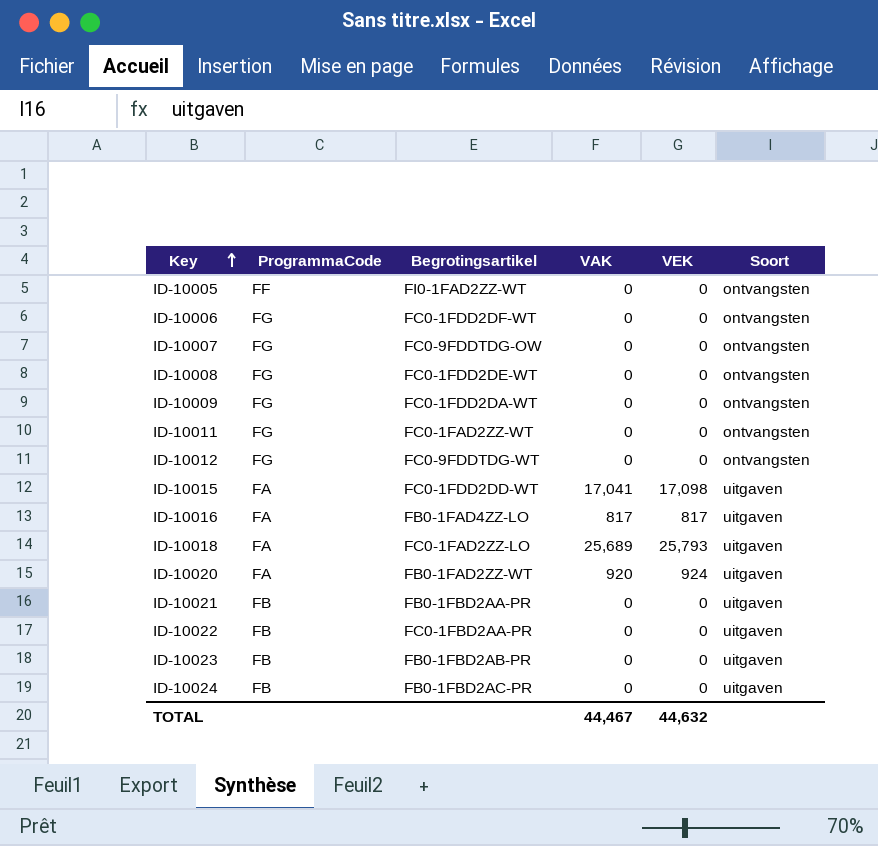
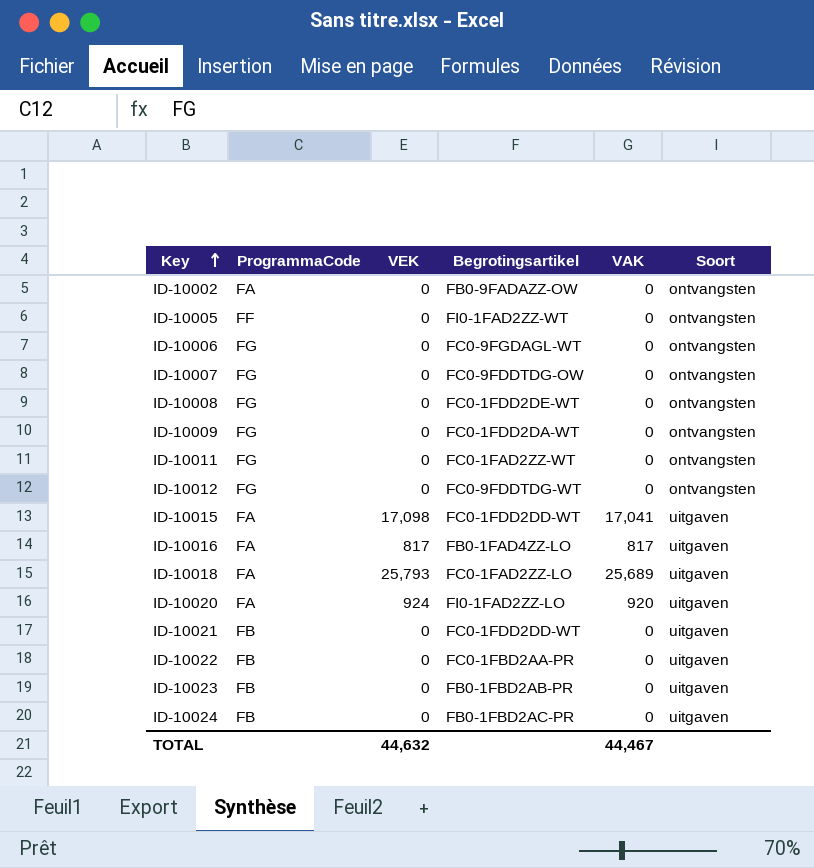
column VEK | position: 5 -> 3
row ID-10002: none -> FA | 0 | FB0-9FADAZZ-OW | 0 | ontvangsten
ID-10006 | Begrotingsartikel: FC0-1FDD2DF-WT -> FC0-9FGDAGL-WT
ID-10020 | Begrotingsartikel: FB0-1FAD2ZZ-WT -> FI0-1FAD2ZZ-LO
ID-10021 | Begrotingsartikel: FB0-1FBD2AA-PR -> FC0-1FDD2DD-WT

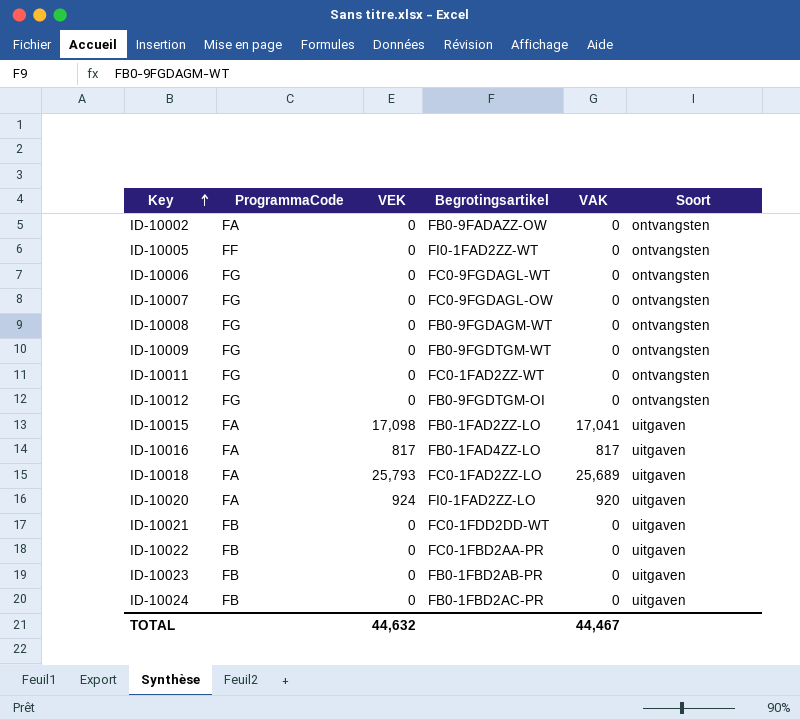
ID-10007 | Begrotingsartikel: FC0-9FDDTDG-OW -> FC0-9FGDAGL-OW
ID-10008 | Begrotingsartikel: FC0-1FDD2DE-WT -> FB0-9FGDAGM-WT
ID-10009 | Begrotingsartikel: FC0-1FDD2DA-WT -> FB0-9FGDTGM-WT
ID-10012 | Begrotingsartikel: FC0-9FDDTDG-WT -> FB0-9FGDTGM-OI
ID-10015 | Begrotingsartikel: FC0-1FDD2DD-WT -> FB0-1FAD2ZZ-LO

